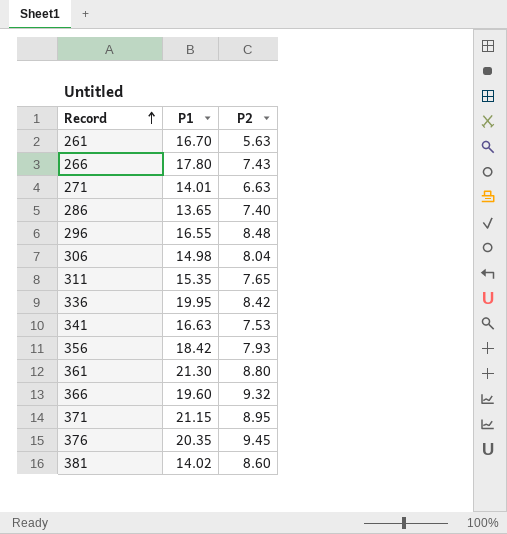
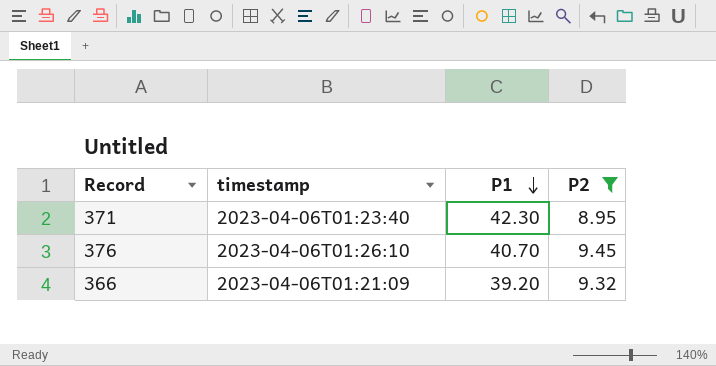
filter: none -> P2 >= 8.95
row order: Record ascending -> P1 descending
column timestamp | position: none -> 2
371 | P1: 21.15 -> 42.30
376 | P1: 20.35 -> 40.70
366 | P1: 19.60 -> 39.20

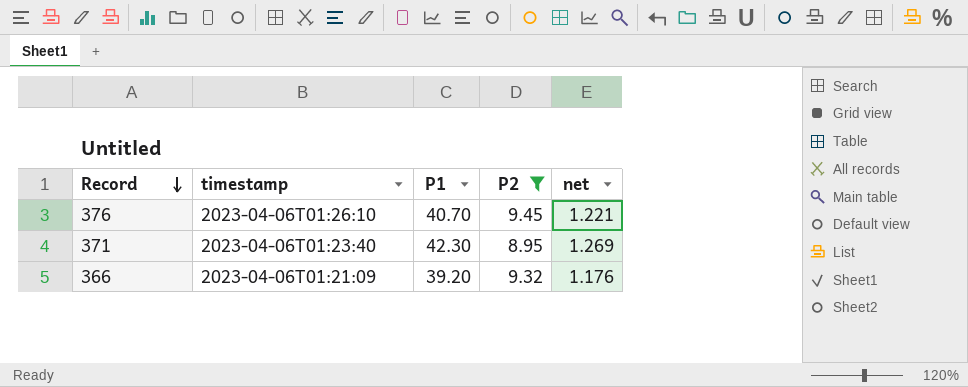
row order: P1 descending -> Record descending
column net | formula: none -> [P1] * 0.03

